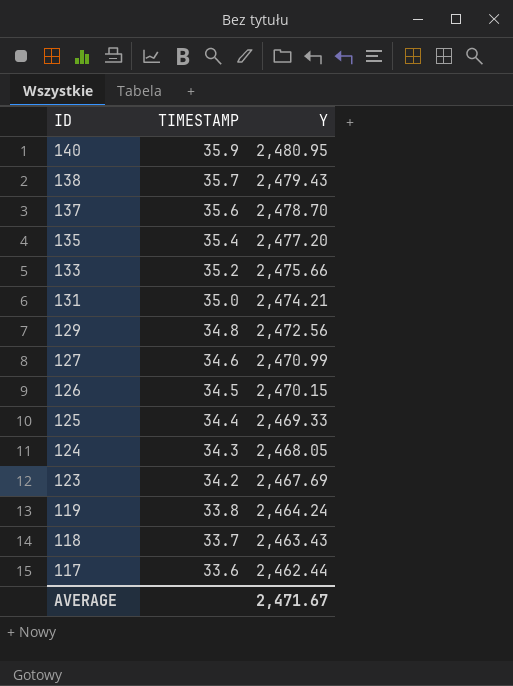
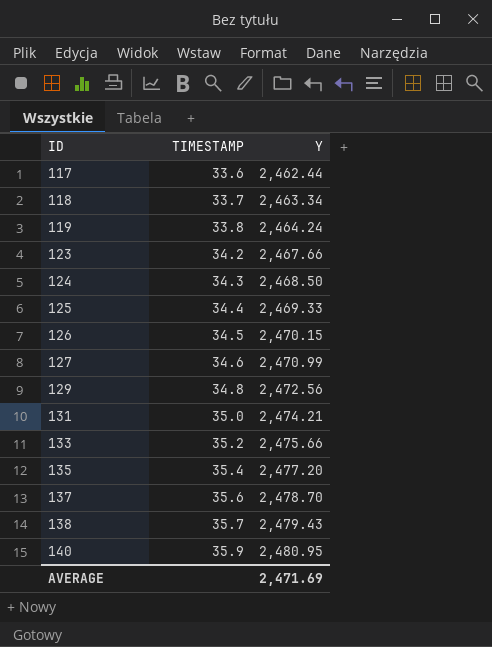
row order: ID descending -> ID ascending
118 | Y: 2,463.43 -> 2,463.34
123 | Y: 2,467.69 -> 2,467.66
124 | Y: 2,468.05 -> 2,468.50
AVERAGE | Y: 2,471.67 -> 2,471.69

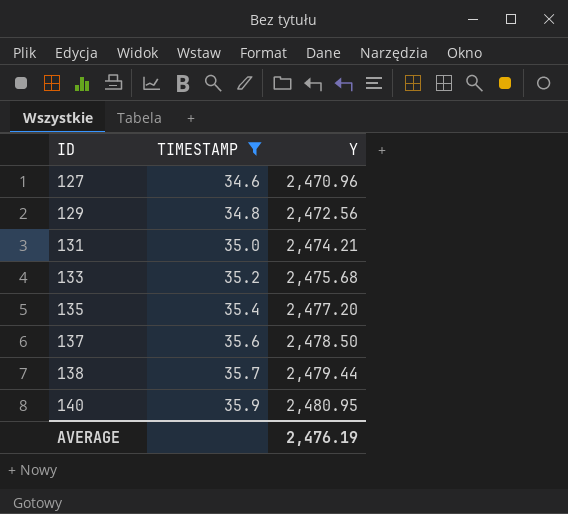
filter: none -> TIMESTAMP >= 34.6
127 | Y: 2,470.99 -> 2,470.96
133 | Y: 2,475.66 -> 2,475.68
137 | Y: 2,478.70 -> 2,478.50
138 | Y: 2,479.43 -> 2,479.44
AVERAGE | Y: 2,471.69 -> 2,476.19

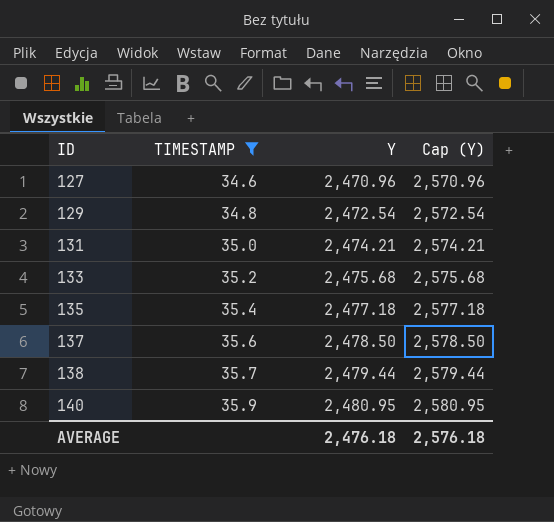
column Cap (Y) | formula: none -> [Y] + 100
129 | Y: 2,472.56 -> 2,472.54
135 | Y: 2,477.20 -> 2,477.18
AVERAGE | Y: 2,476.19 -> 2,476.18

